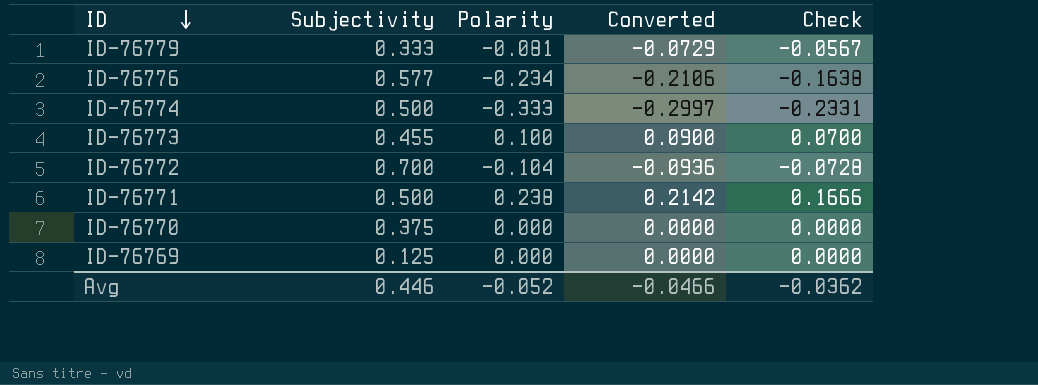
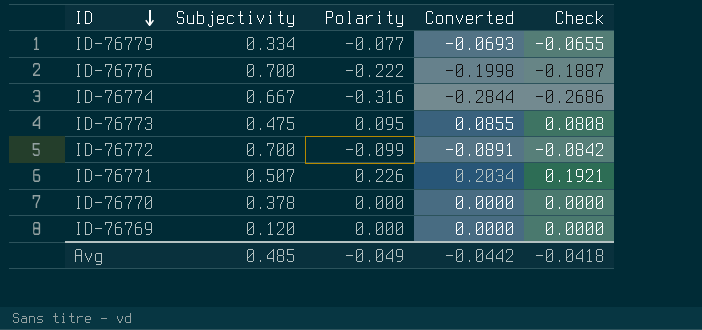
column Check | formula: [Polarity] * 0.7 -> [Polarity] * 0.85
ID-76779 | Subjectivity: 0.333 -> 0.334
ID-76779 | Polarity: -0.081 -> -0.077
ID-76779 | Converted: -0.0729 -> -0.0693
ID-76776 | Subjectivity: 0.577 -> 0.700
ID-76776 | Polarity: -0.234 -> -0.222
ID-76776 | Converted: -0.2106 -> -0.1998
ID-76774 | Subjectivity: 0.500 -> 0.667
ID-76774 | Polarity: -0.333 -> -0.316
ID-76774 | Converted: -0.2997 -> -0.2844
ID-76773 | Subjectivity: 0.455 -> 0.475
ID-76773 | Polarity: 0.100 -> 0.095
ID-76773 | Converted: 0.0900 -> 0.0855
ID-76772 | Polarity: -0.104 -> -0.099
ID-76772 | Converted: -0.0936 -> -0.0891
ID-76771 | Subjectivity: 0.500 -> 0.507
ID-76771 | Polarity: 0.238 -> 0.226
ID-76771 | Converted: 0.2142 -> 0.2034
ID-76770 | Subjectivity: 0.375 -> 0.378
ID-76769 | Subjectivity: 0.125 -> 0.120
Avg | Subjectivity: 0.446 -> 0.485
Avg | Polarity: -0.052 -> -0.049
Avg | Converted: -0.0466 -> -0.0442
Avg | Check: -0.0362 -> -0.0418

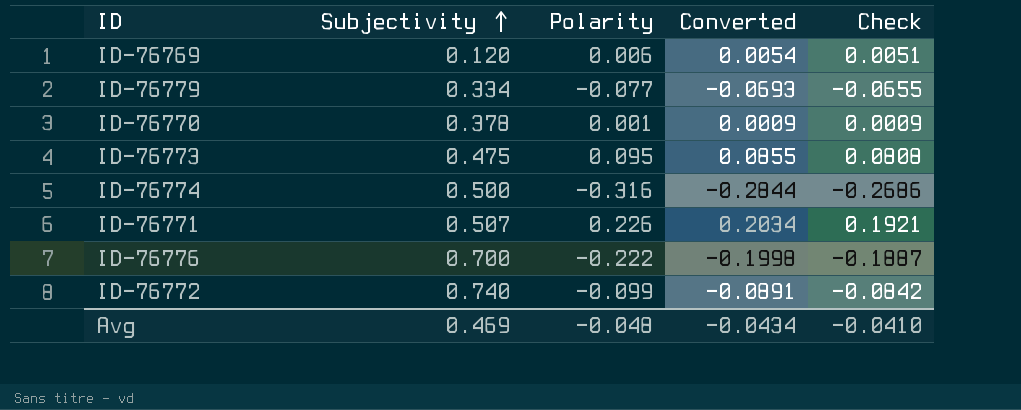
row order: ID descending -> Subjectivity ascending
ID-76769 | Polarity: 0.000 -> 0.006
ID-76769 | Converted: 0.0000 -> 0.0054
ID-76769 | Check: 0.0000 -> 0.0051
ID-76770 | Polarity: 0.000 -> 0.001
ID-76770 | Converted: 0.0000 -> 0.0009
ID-76770 | Check: 0.0000 -> 0.0009
ID-76774 | Subjectivity: 0.667 -> 0.500
ID-76772 | Subjectivity: 0.700 -> 0.740
Avg | Subjectivity: 0.485 -> 0.469
Avg | Polarity: -0.049 -> -0.048
Avg | Converted: -0.0442 -> -0.0434
Avg | Check: -0.0418 -> -0.0410

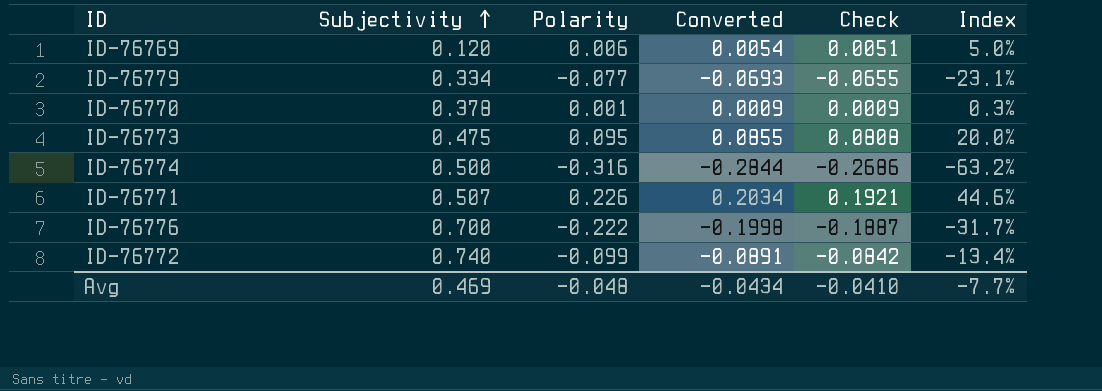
column Index | formula: none -> [Polarity] / [Subjectivity]

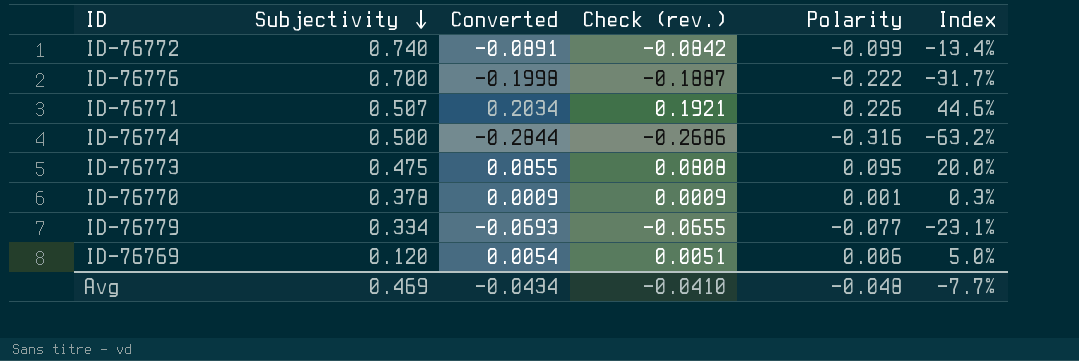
row order: Subjectivity ascending -> Subjectivity descending
column name: Check -> Check (rev.)
column Polarity | position: 3 -> 5

